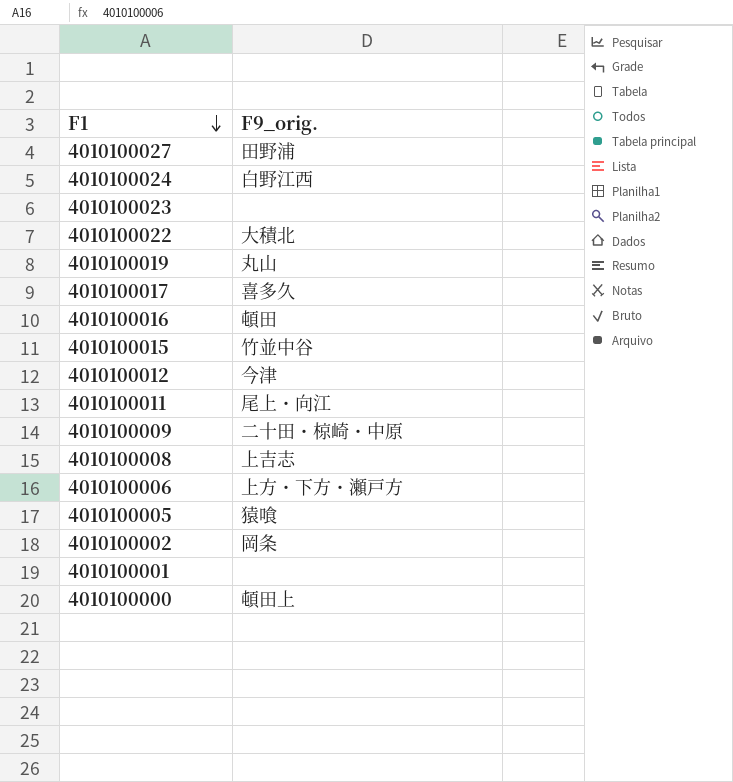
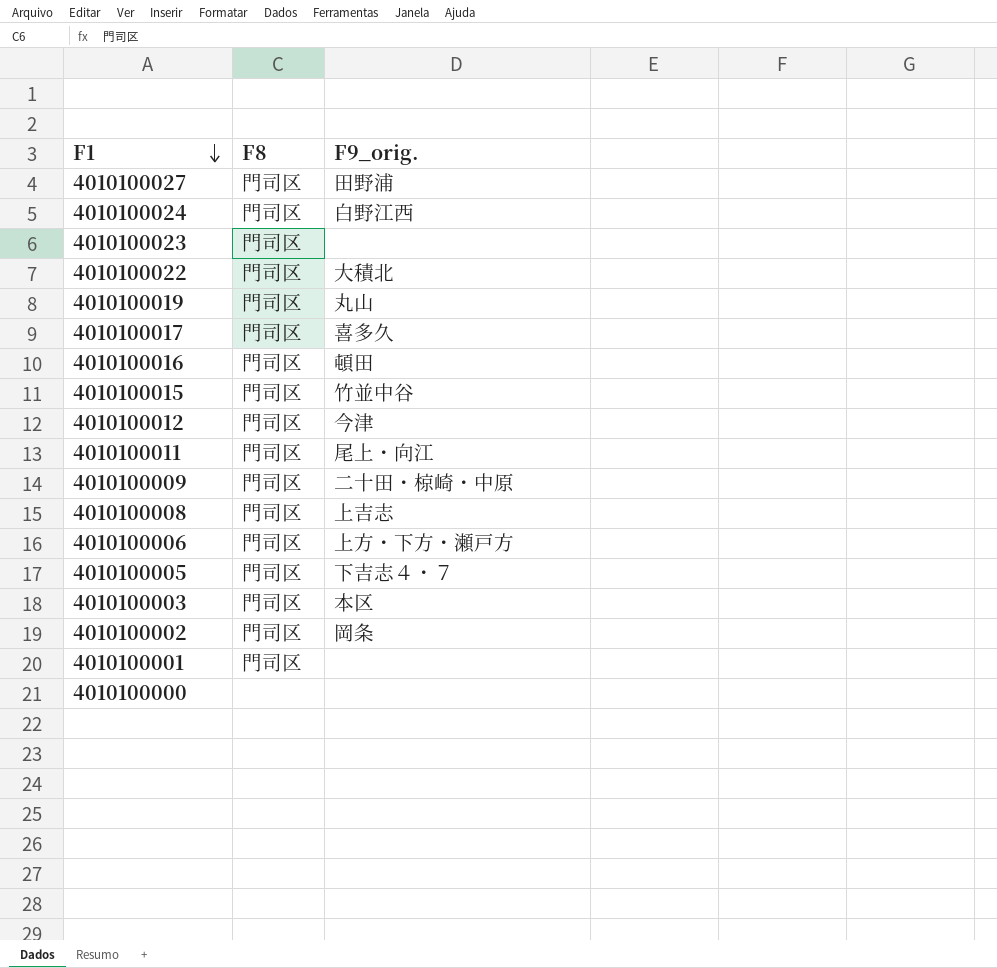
column F8 | position: none -> 2
4010100005 | F9_orig.: 猿喰 -> 下吉志４・７
row 4010100003: none -> 門司区 | 本区
4010100000 | F9_orig.: 頓田上 -> none

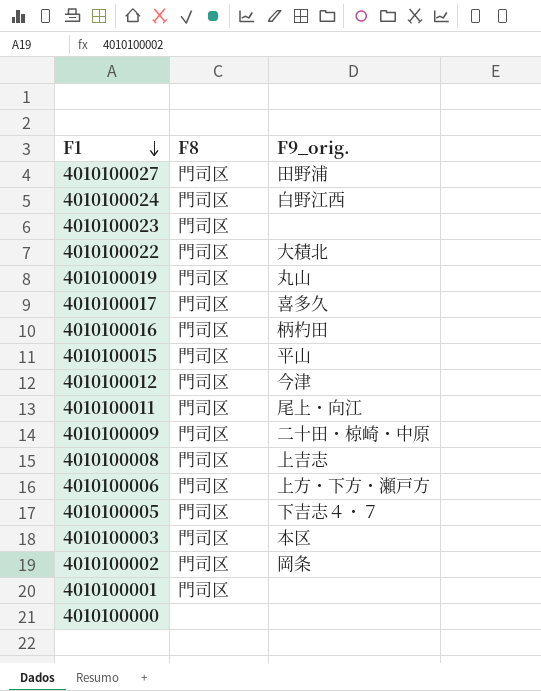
4010100016 | F9_orig.: 頓田 -> 柄杓田
4010100015 | F9_orig.: 竹並中谷 -> 平山

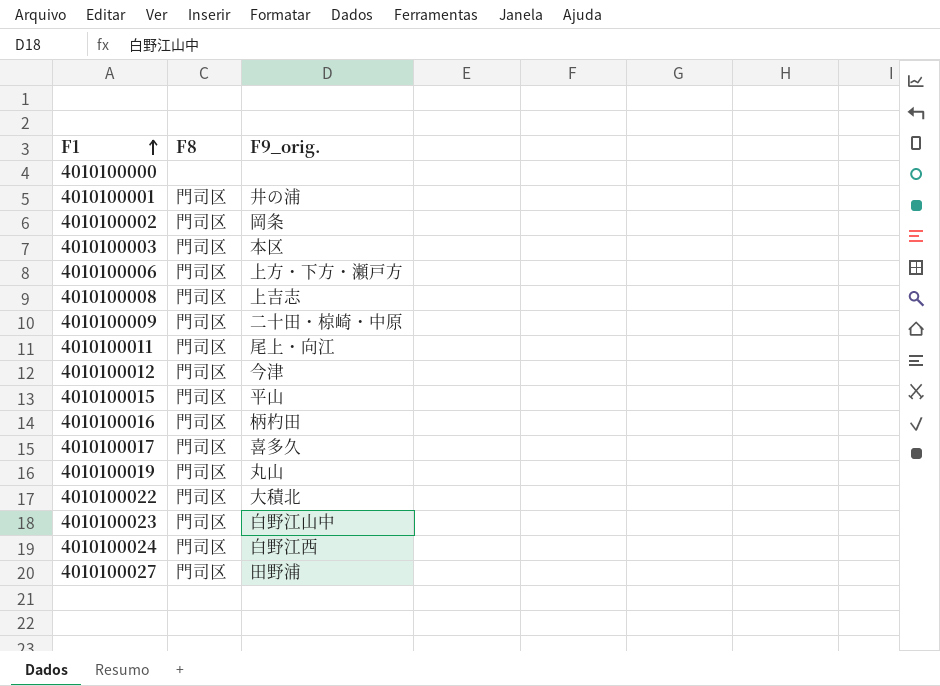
row order: F1 descending -> F1 ascending
row 4010100005: 門司区 | 下吉志４・７ -> none
4010100001 | F9_orig.: none -> 井の浦
4010100023 | F9_orig.: none -> 白野江山中

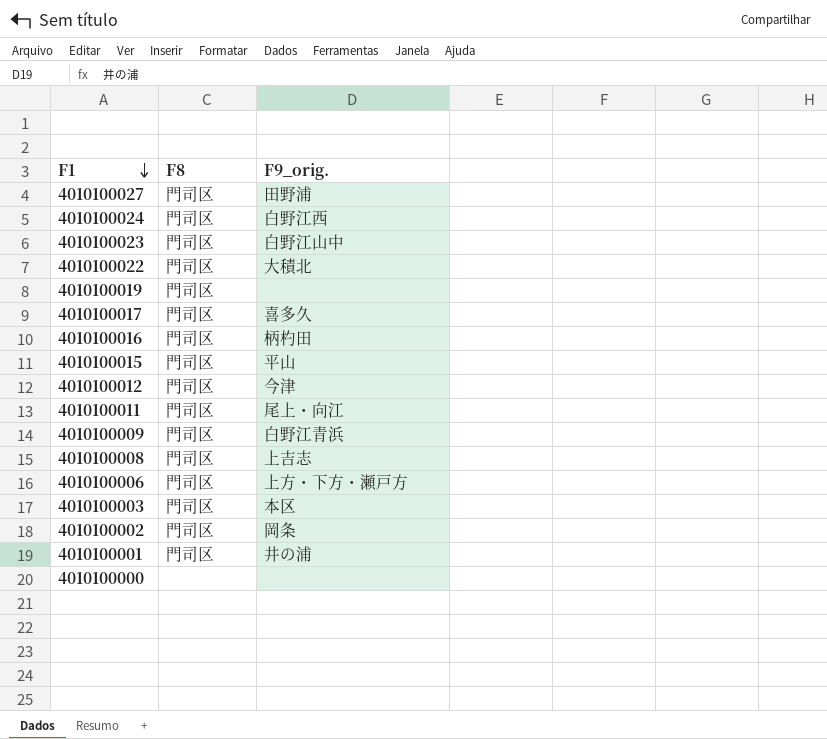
row order: F1 ascending -> F1 descending
4010100019 | F9_orig.: 丸山 -> none
4010100009 | F9_orig.: 二十田・椋崎・中原 -> 白野江青浜

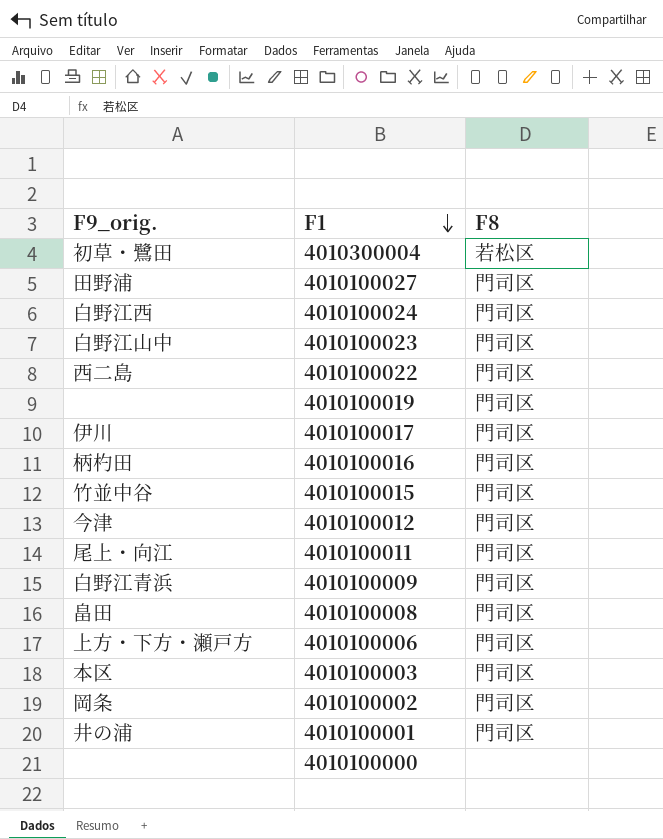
column F9_orig. | position: 3 -> 1
row 4010300004: none -> 初草・鷺田 | 若松区
4010100022 | F9_orig.: 大積北 -> 西二島
4010100017 | F9_orig.: 喜多久 -> 伊川
4010100015 | F9_orig.: 平山 -> 竹並中谷
4010100008 | F9_orig.: 上吉志 -> 畠田

